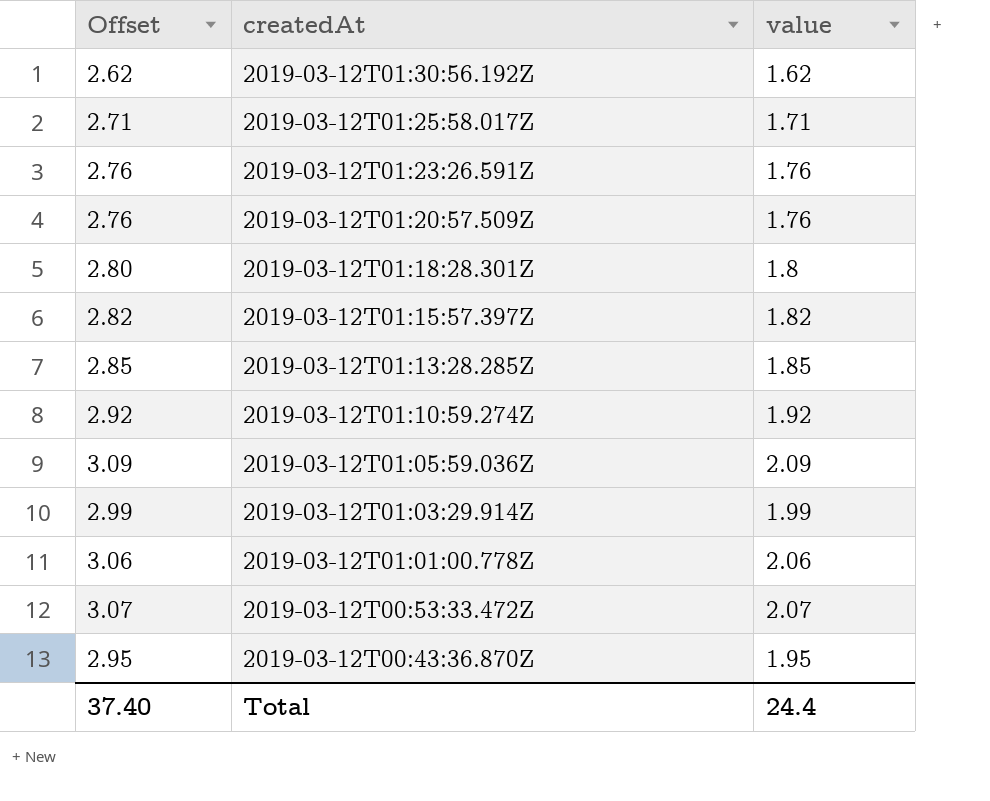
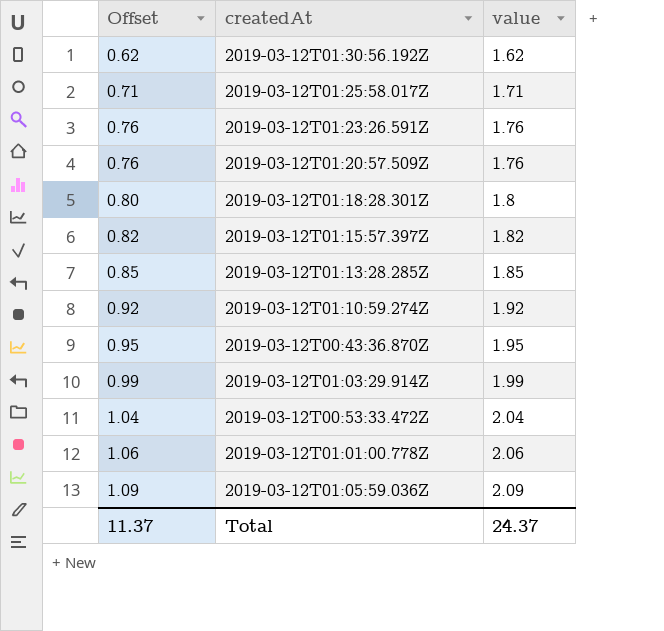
row order: createdAt descending -> Offset ascending
column Offset | formula: [value] + 1 -> [value] - 1
2019-03-12T00:53:33.472Z | value: 2.07 -> 2.04
Total | Offset: 37.40 -> 11.37
Total | value: 24.4 -> 24.37

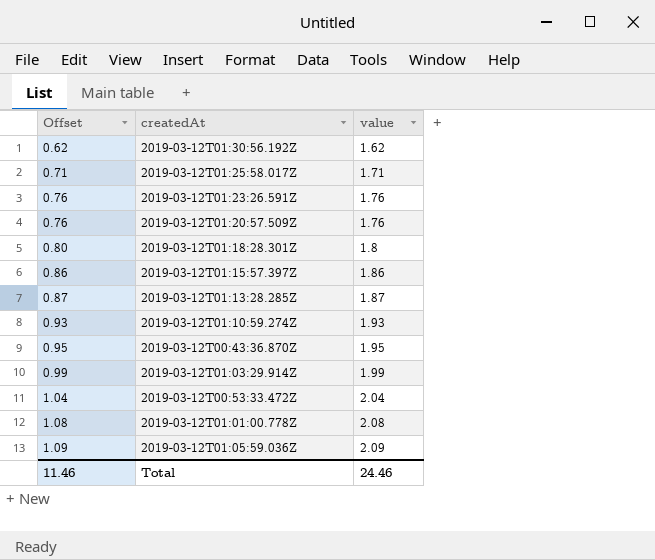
2019-03-12T01:15:57.397Z | Offset: 0.82 -> 0.86
2019-03-12T01:15:57.397Z | value: 1.82 -> 1.86
2019-03-12T01:13:28.285Z | Offset: 0.85 -> 0.87
2019-03-12T01:13:28.285Z | value: 1.85 -> 1.87
2019-03-12T01:10:59.274Z | Offset: 0.92 -> 0.93
2019-03-12T01:10:59.274Z | value: 1.92 -> 1.93
2019-03-12T01:01:00.778Z | Offset: 1.06 -> 1.08
2019-03-12T01:01:00.778Z | value: 2.06 -> 2.08
Total | Offset: 11.37 -> 11.46
Total | value: 24.37 -> 24.46

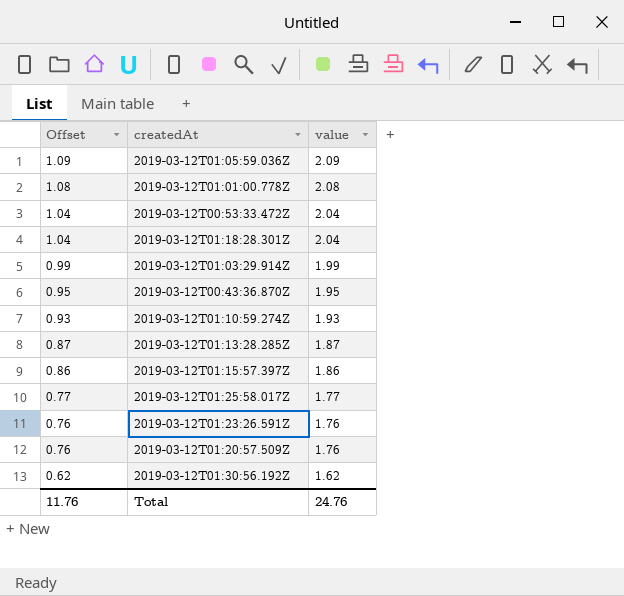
row order: Offset ascending -> Offset descending
2019-03-12T01:18:28.301Z | Offset: 0.80 -> 1.04
2019-03-12T01:18:28.301Z | value: 1.8 -> 2.04
2019-03-12T01:25:58.017Z | Offset: 0.71 -> 0.77
2019-03-12T01:25:58.017Z | value: 1.71 -> 1.77
Total | Offset: 11.46 -> 11.76
Total | value: 24.46 -> 24.76

